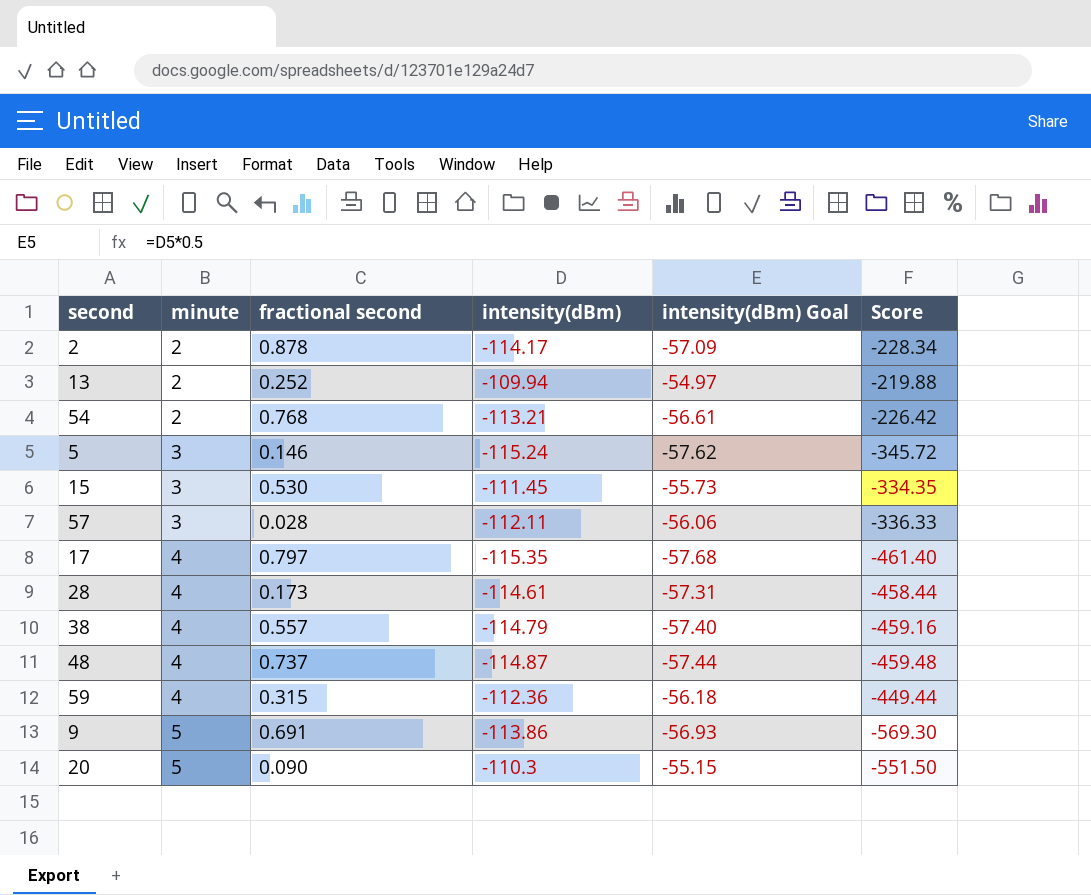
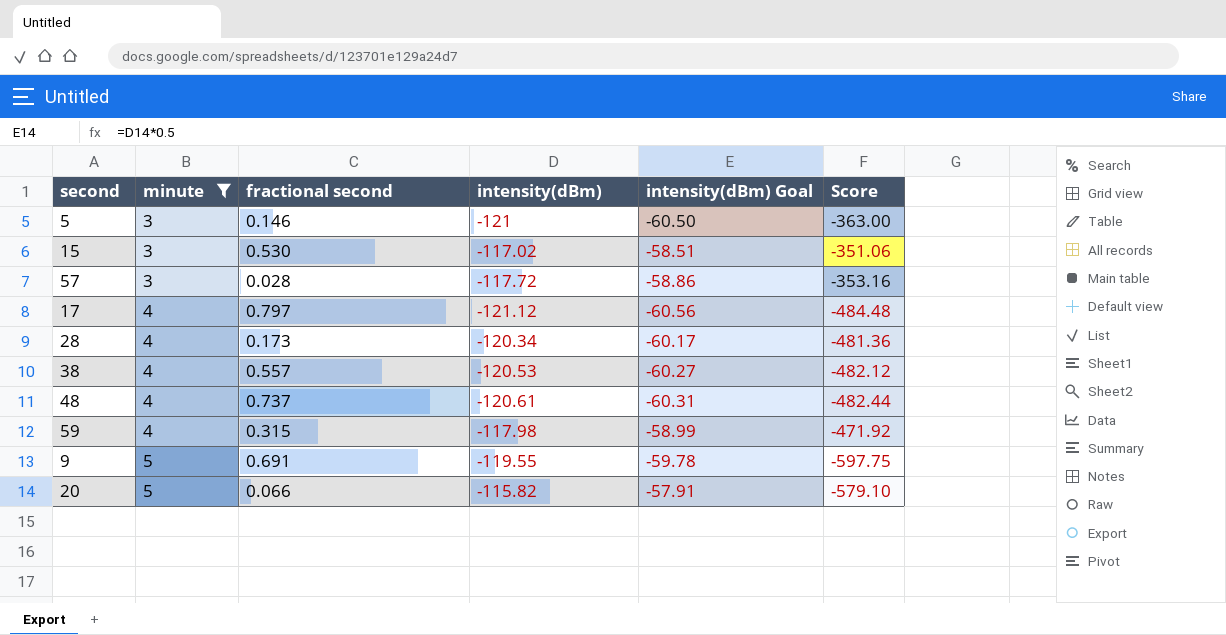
filter: none -> minute != 2
5 | intensity(dBm): -115.24 -> -121
5 | intensity(dBm) Goal: -57.62 -> -60.50
5 | Score: -345.72 -> -363.00
15 | intensity(dBm): -111.45 -> -117.02
15 | intensity(dBm) Goal: -55.73 -> -58.51
15 | Score: -334.35 -> -351.06
57 | intensity(dBm): -112.11 -> -117.72
57 | intensity(dBm) Goal: -56.06 -> -58.86
57 | Score: -336.33 -> -353.16
17 | intensity(dBm): -115.35 -> -121.12
17 | intensity(dBm) Goal: -57.68 -> -60.56
17 | Score: -461.40 -> -484.48
28 | intensity(dBm): -114.61 -> -120.34
28 | intensity(dBm) Goal: -57.31 -> -60.17
28 | Score: -458.44 -> -481.36
38 | intensity(dBm): -114.79 -> -120.53
38 | intensity(dBm) Goal: -57.40 -> -60.27
38 | Score: -459.16 -> -482.12
48 | intensity(dBm): -114.87 -> -120.61
48 | intensity(dBm) Goal: -57.44 -> -60.31
48 | Score: -459.48 -> -482.44
59 | intensity(dBm): -112.36 -> -117.98
59 | intensity(dBm) Goal: -56.18 -> -58.99
59 | Score: -449.44 -> -471.92
9 | intensity(dBm): -113.86 -> -119.55
9 | intensity(dBm) Goal: -56.93 -> -59.78
9 | Score: -569.30 -> -597.75
20 | fractional second: 0.090 -> 0.066
20 | intensity(dBm): -110.3 -> -115.82
20 | intensity(dBm) Goal: -55.15 -> -57.91
20 | Score: -551.50 -> -579.10

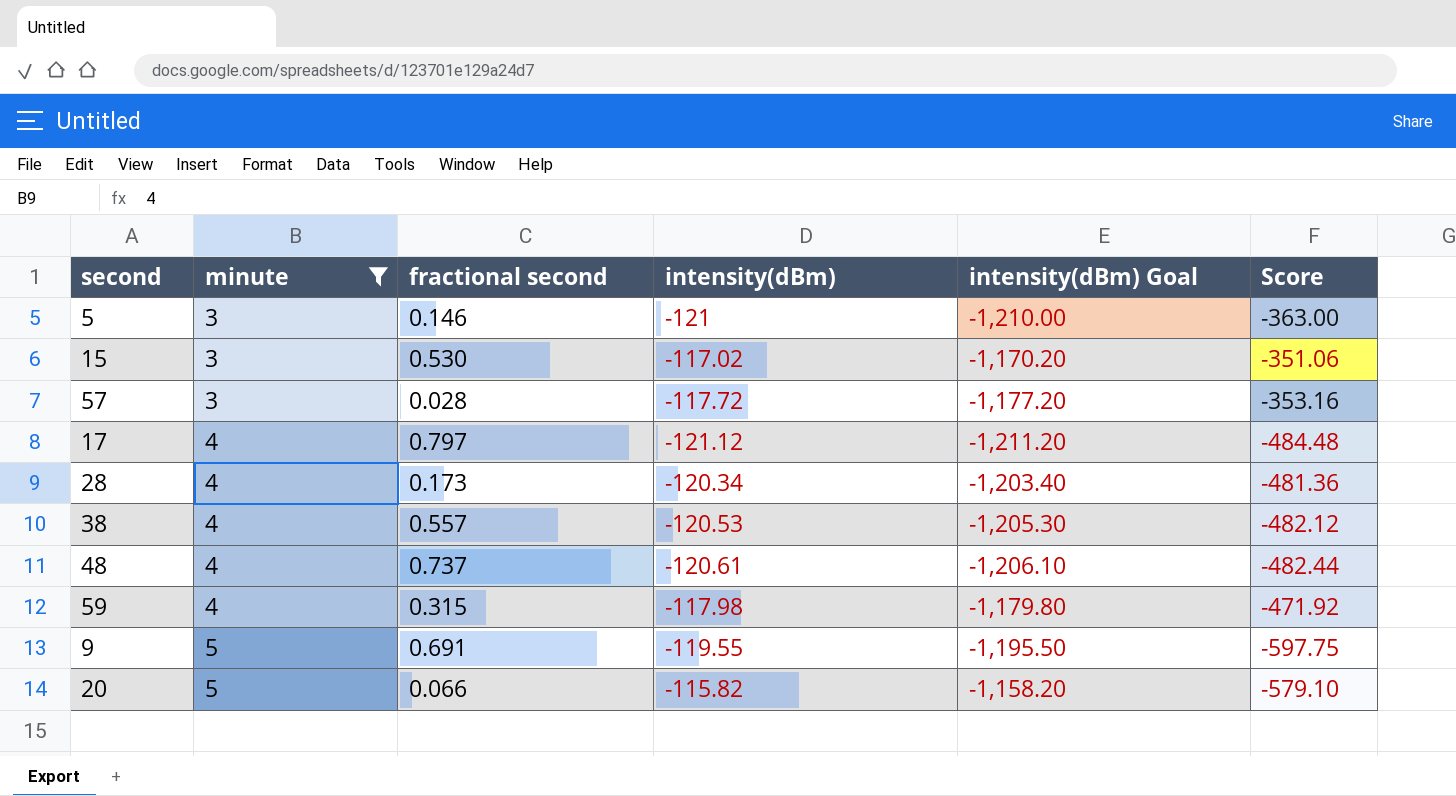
column intensity(dBm) Goal | formula: [intensity(dBm)] * 0.5 -> [intensity(dBm)] * 10

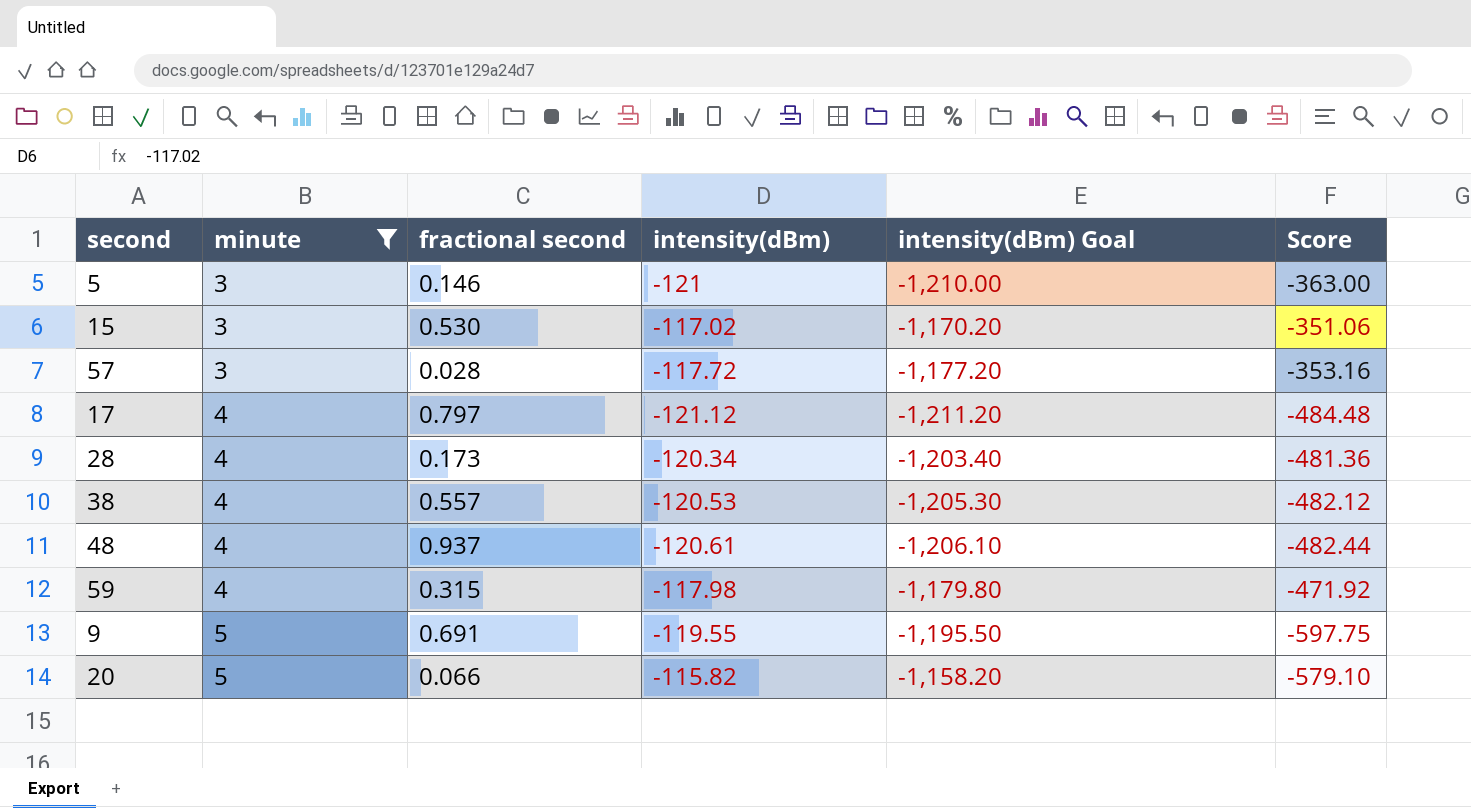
48 | fractional second: 0.737 -> 0.937

